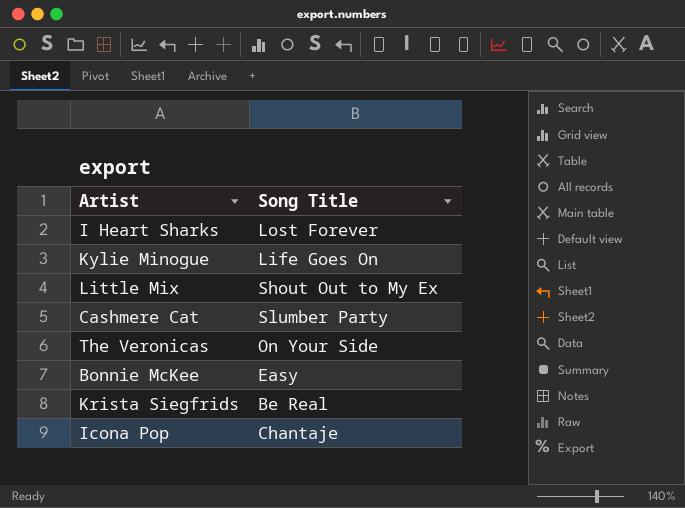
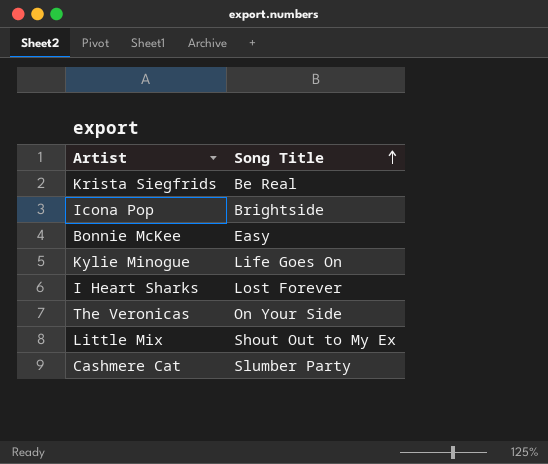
row order: none -> Song Title ascending
Icona Pop | Song Title: Chantaje -> Brightside

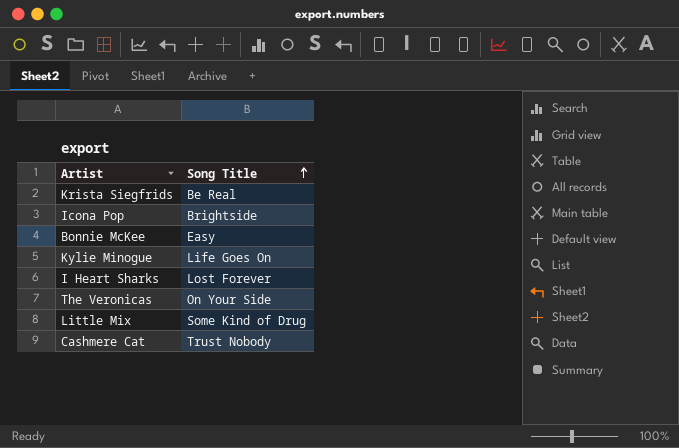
Little Mix | Song Title: Shout Out to My Ex -> Some Kind of Drug
Cashmere Cat | Song Title: Slumber Party -> Trust Nobody

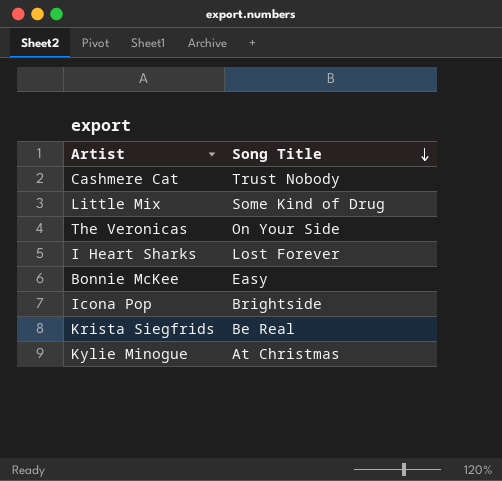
row order: Song Title ascending -> Song Title descending
Kylie Minogue | Song Title: Life Goes On -> At Christmas

